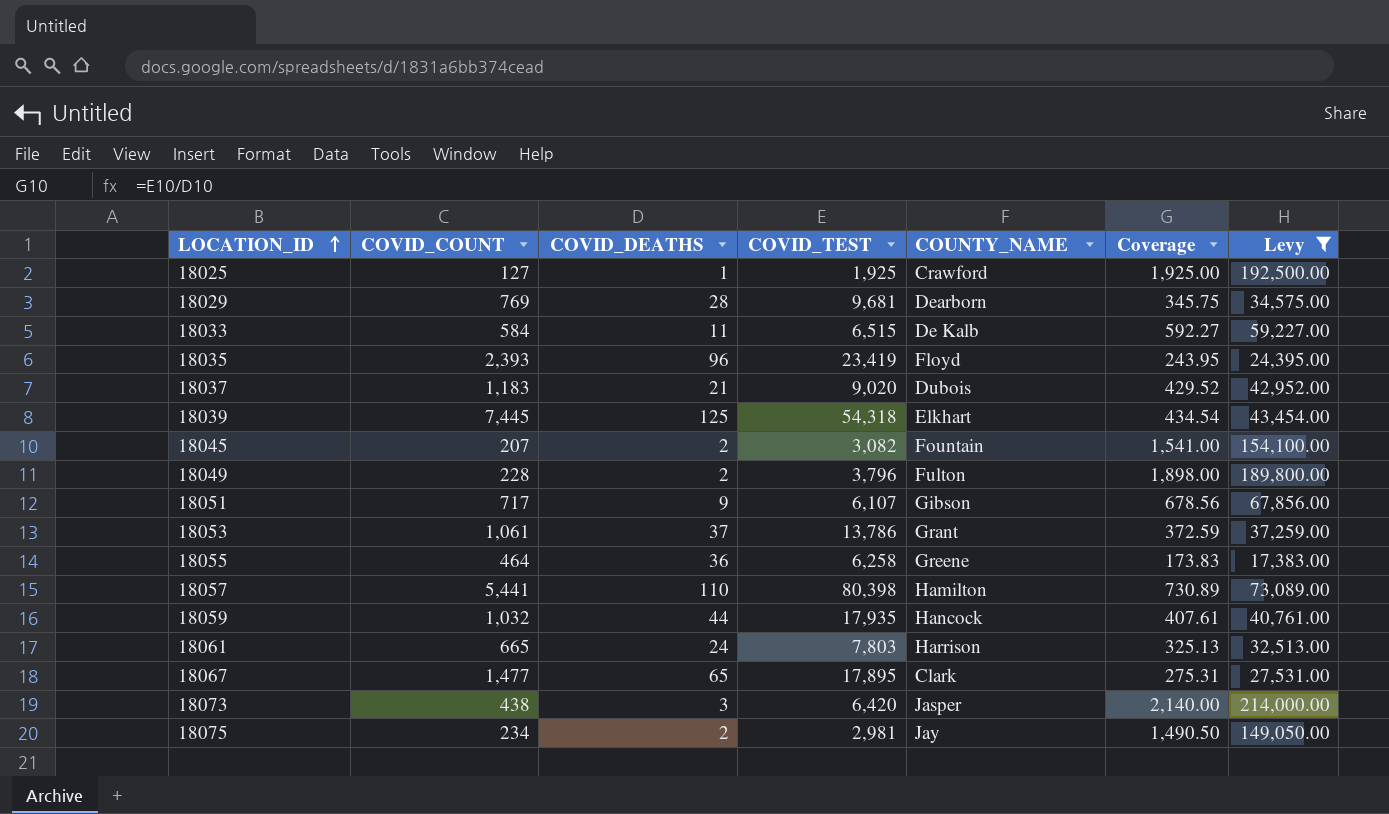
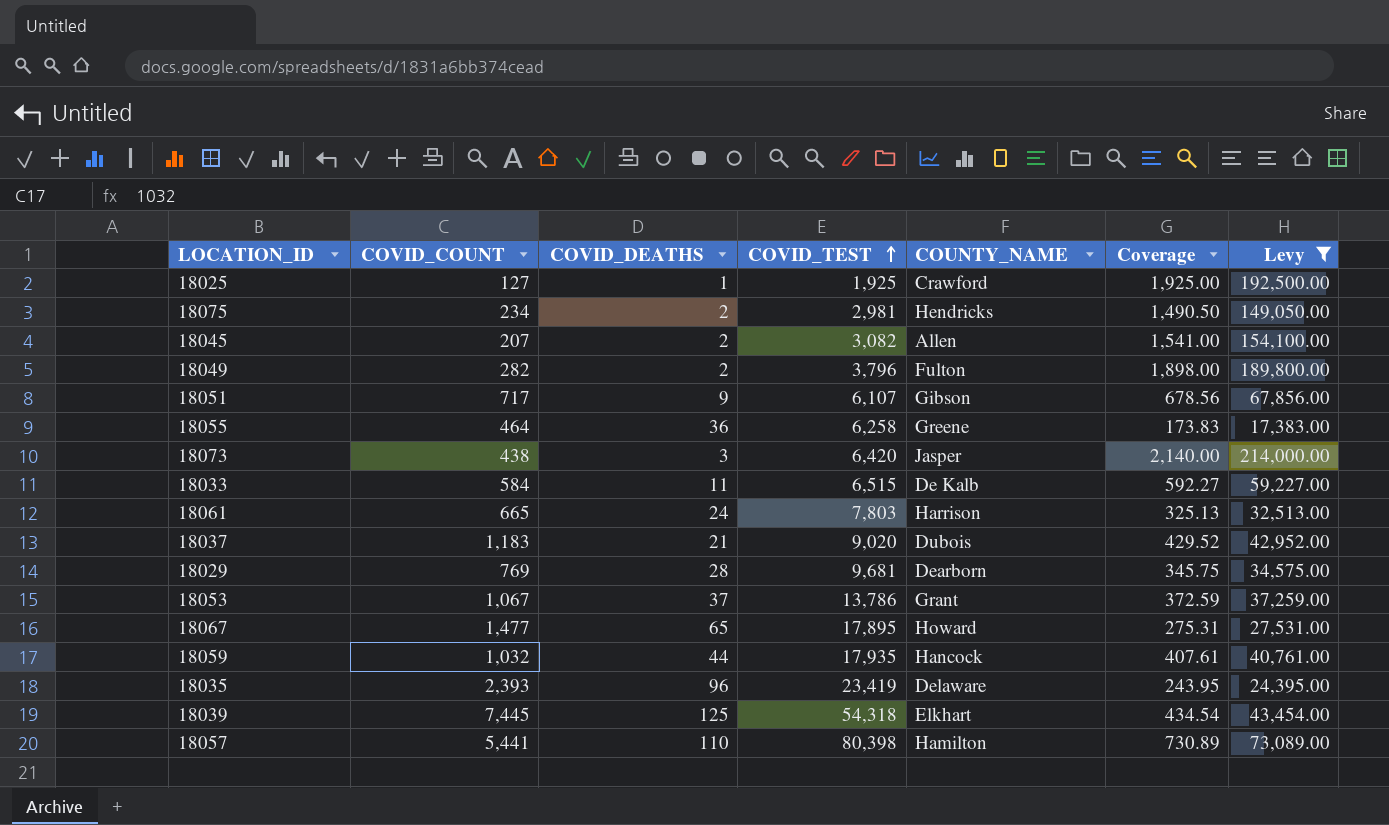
row order: LOCATION_ID ascending -> COVID_TEST ascending
18075 | COUNTY_NAME: Jay -> Hendricks
18045 | COUNTY_NAME: Fountain -> Allen
18049 | COVID_COUNT: 228 -> 282
18053 | COVID_COUNT: 1,061 -> 1,067
18067 | COUNTY_NAME: Clark -> Howard
18035 | COUNTY_NAME: Floyd -> Delaware

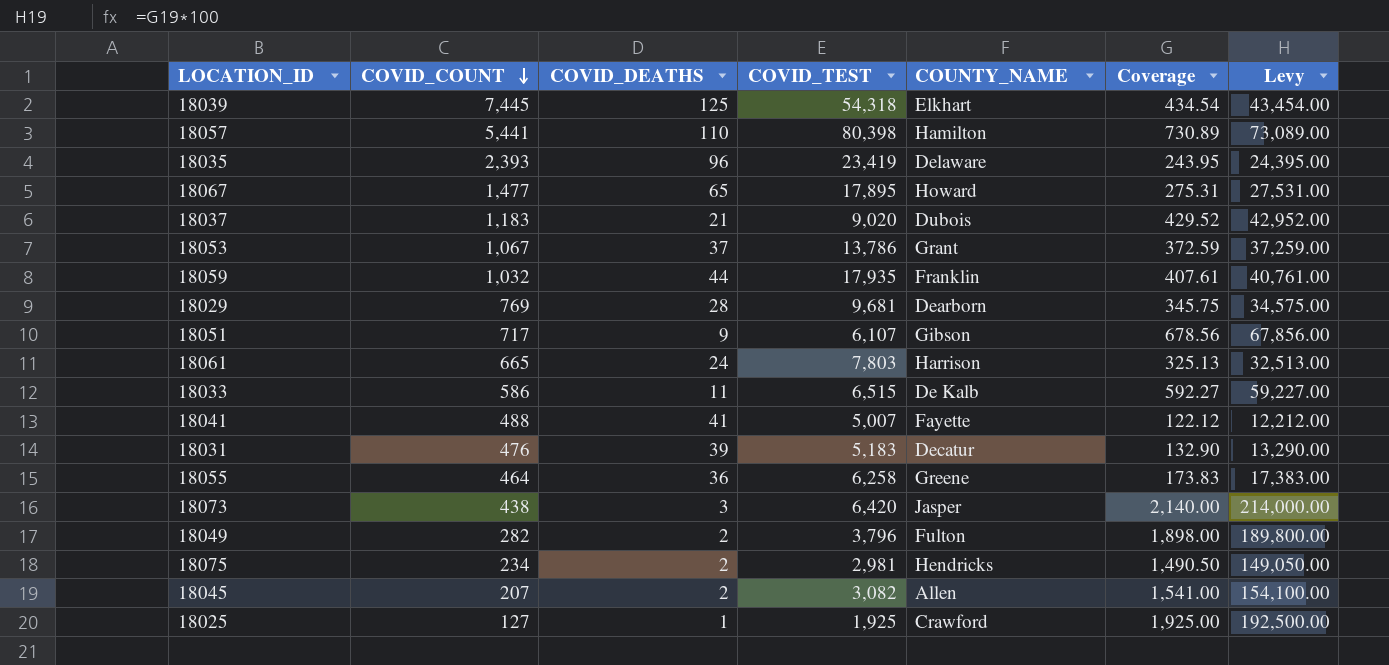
filter: Levy >= 17,383.00 -> none
row order: COVID_TEST ascending -> COVID_COUNT descending
18059 | COUNTY_NAME: Hancock -> Franklin
18033 | COVID_COUNT: 584 -> 586

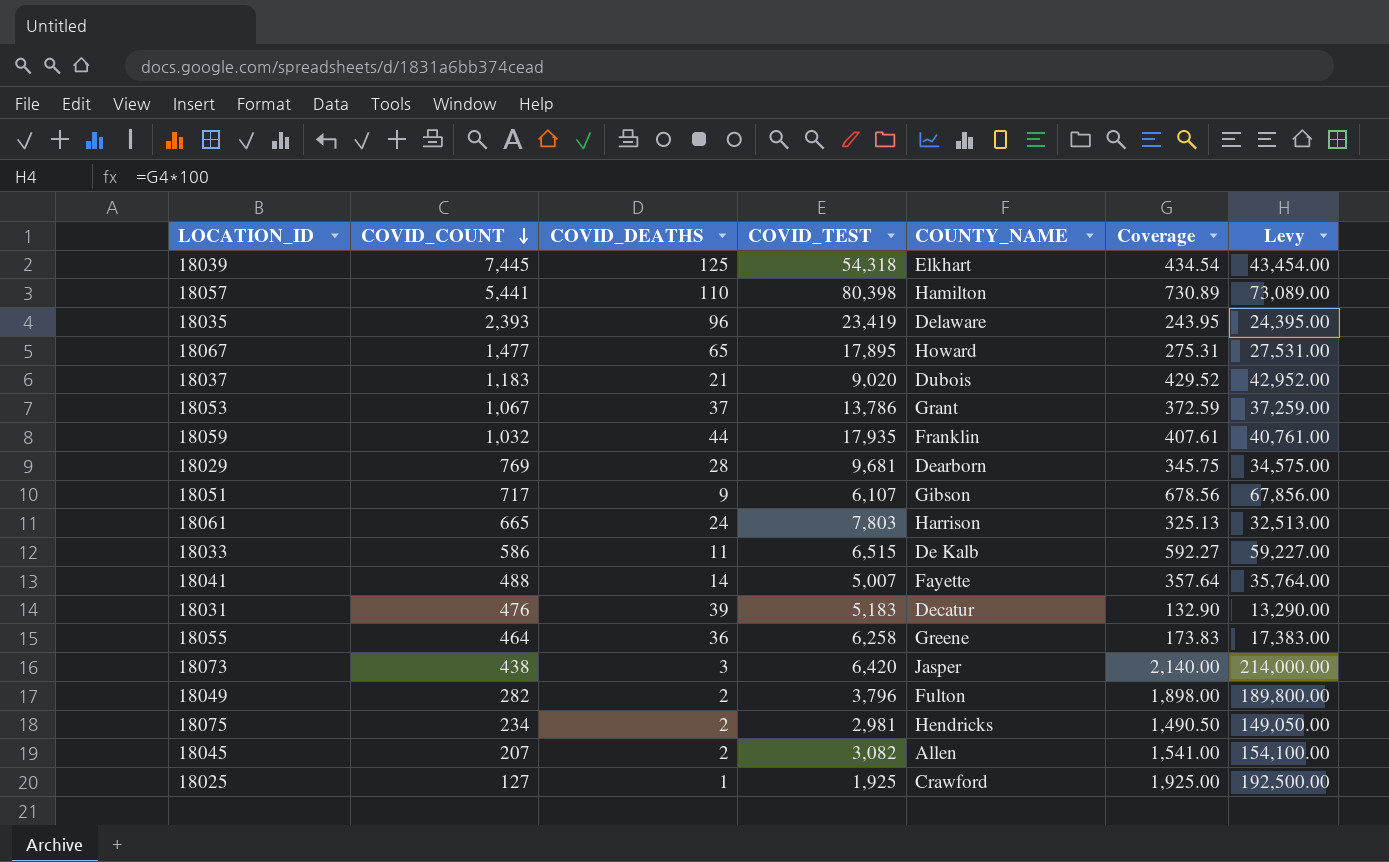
18041 | COVID_DEATHS: 41 -> 14
18041 | Coverage: 122.12 -> 357.64
18041 | Levy: 12,212.00 -> 35,764.00

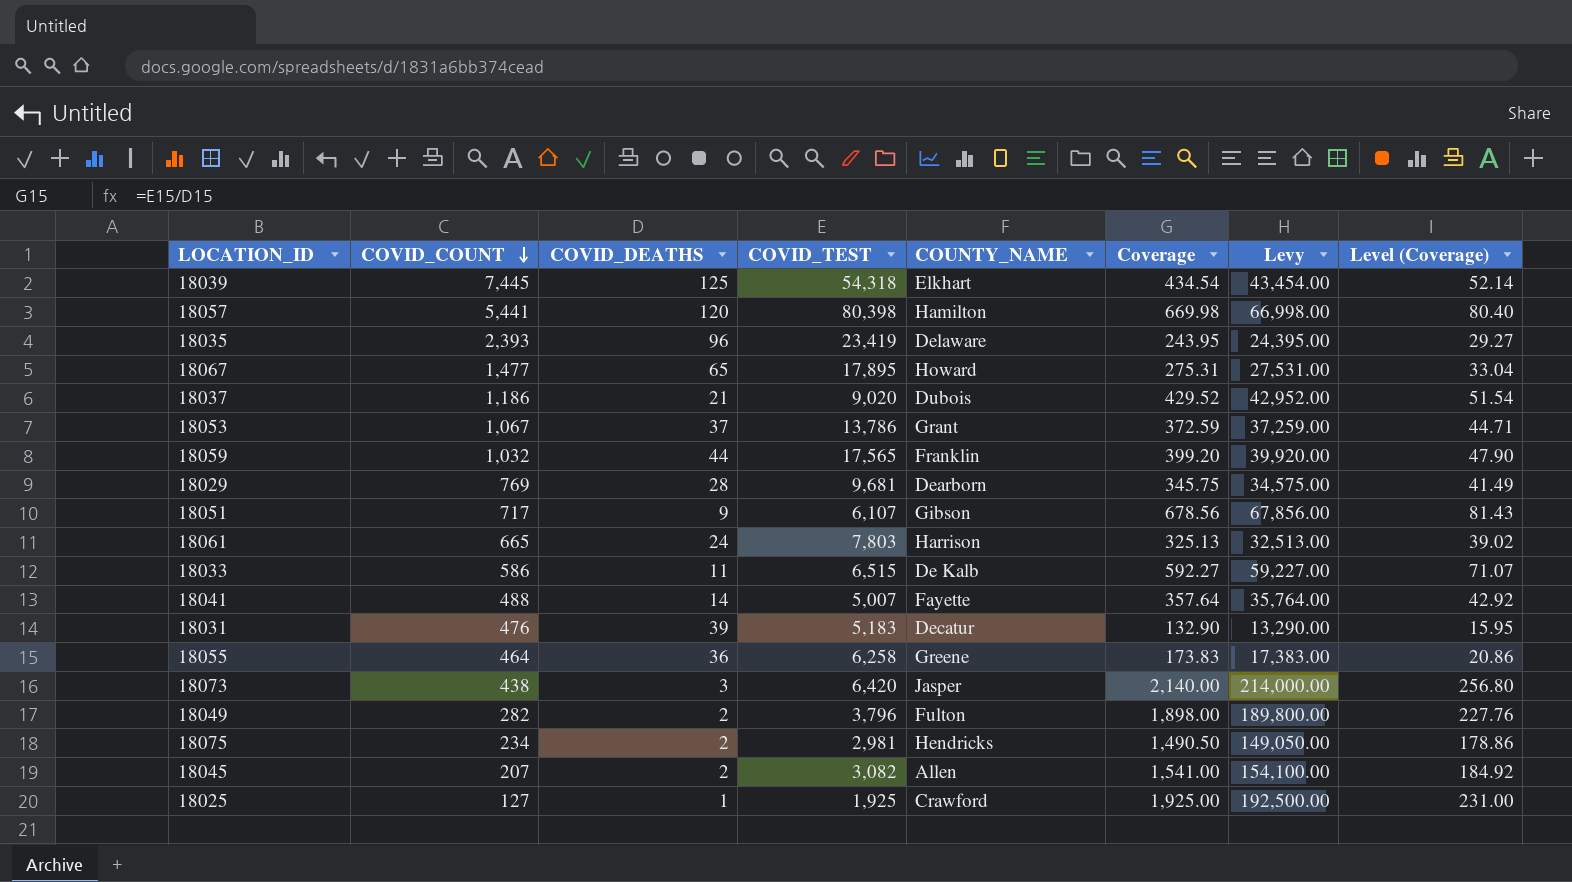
column Level (Coverage) | formula: none -> [Coverage] * 0.12
18057 | COVID_DEATHS: 110 -> 120
18057 | Coverage: 730.89 -> 669.98
18057 | Levy: 73,089.00 -> 66,998.00
18037 | COVID_COUNT: 1,183 -> 1,186
18059 | COVID_TEST: 17,935 -> 17,565
18059 | Coverage: 407.61 -> 399.20
18059 | Levy: 40,761.00 -> 39,920.00

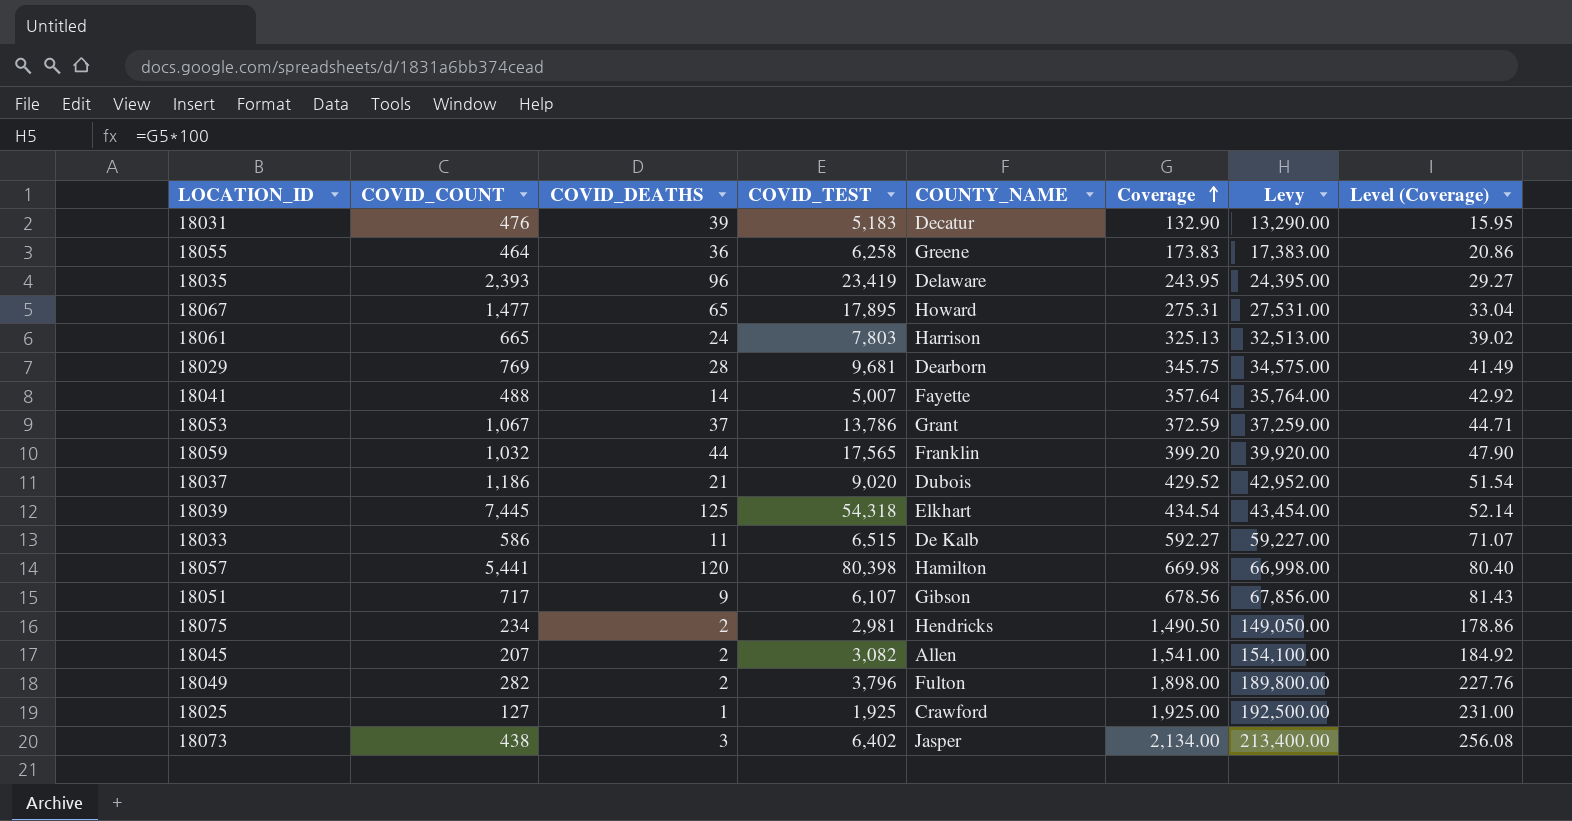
row order: COVID_COUNT descending -> Coverage ascending
18073 | COVID_TEST: 6,420 -> 6,402
18073 | Coverage: 2,140.00 -> 2,134.00
18073 | Levy: 214,000.00 -> 213,400.00
18073 | Level (Coverage): 256.80 -> 256.08

